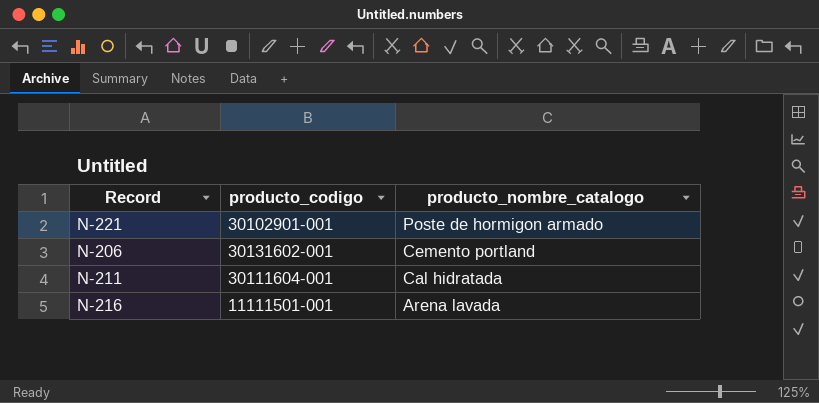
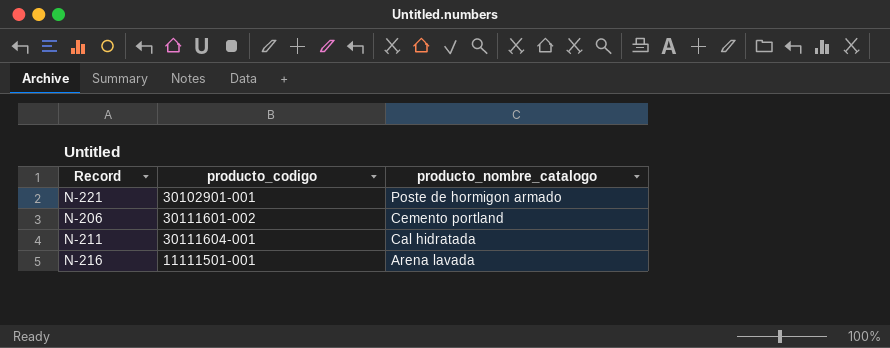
N-206 | producto_codigo: 30131602-001 -> 30111601-002

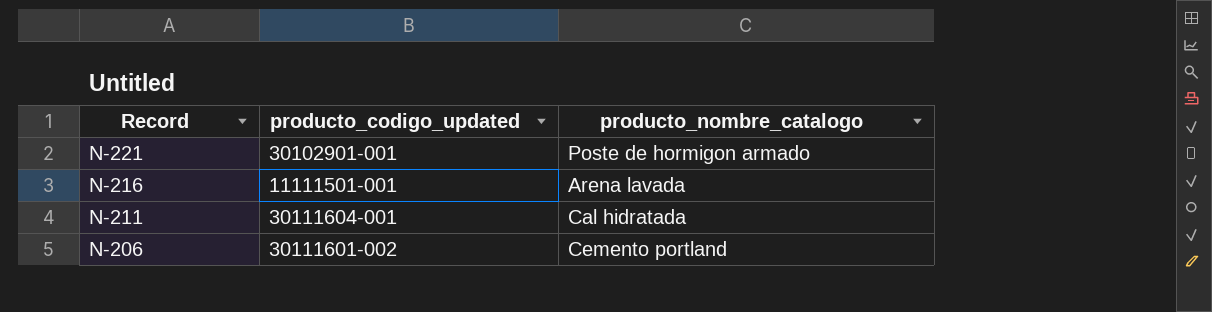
row order: producto_nombre_catalogo descending -> Record descending
column name: producto_codigo -> producto_codigo_updated

